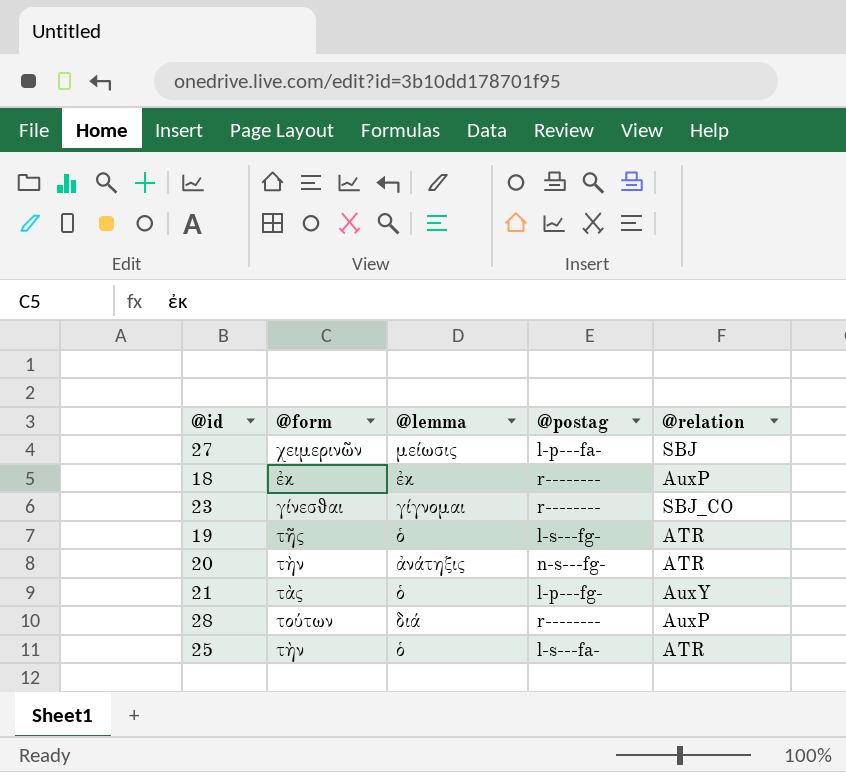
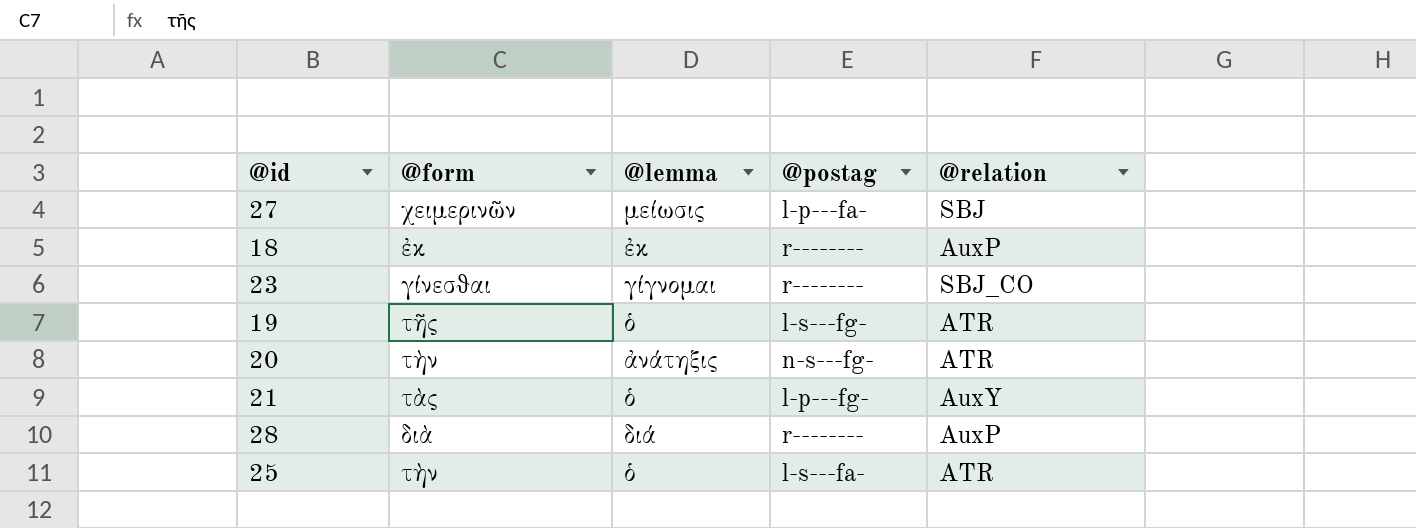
28 | @form: τούτων -> διὰ

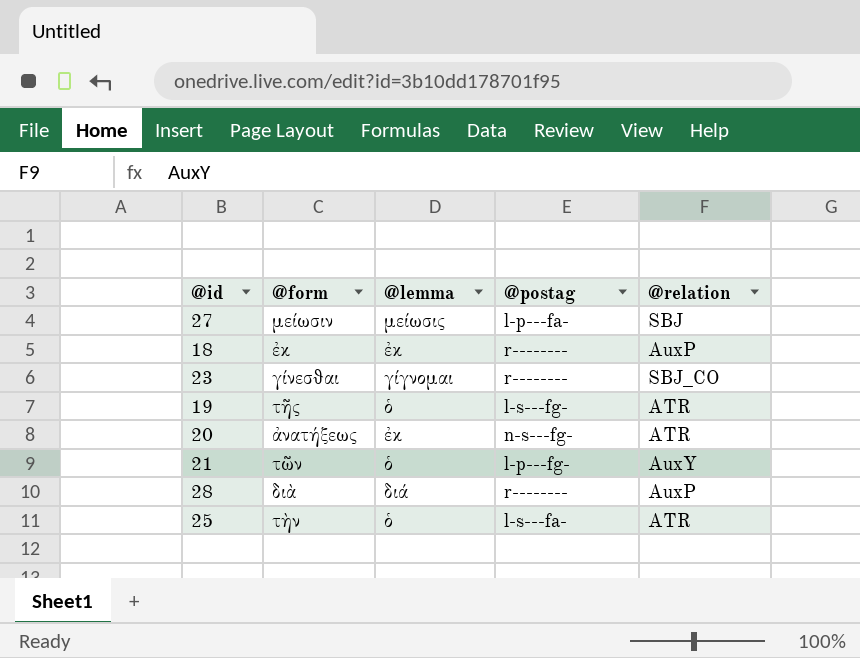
27 | @form: χειμερινῶν -> μείωσιν
20 | @form: τὴν -> ἀνατήξεως
20 | @lemma: ἀνάτηξις -> ἐκ
21 | @form: τὰς -> τῶν

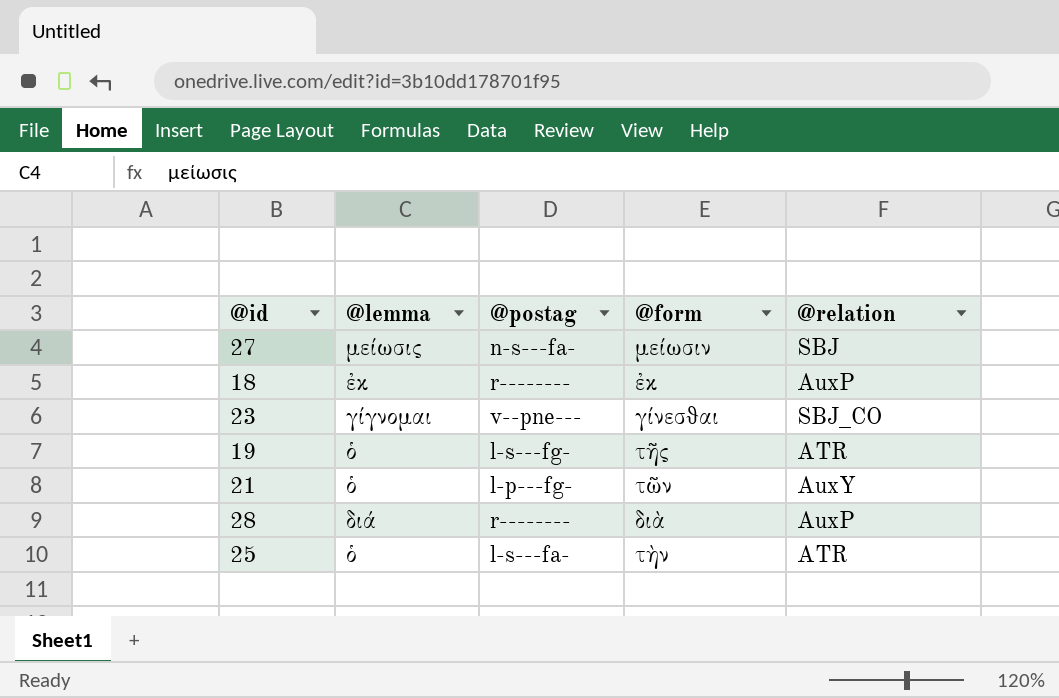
column @form | position: 2 -> 4
row 20: ἀνατήξεως | ἐκ | n-s---fg- | ATR -> none
27 | @postag: l-p---fa- -> n-s---fa-
23 | @postag: r-------- -> v--pne---

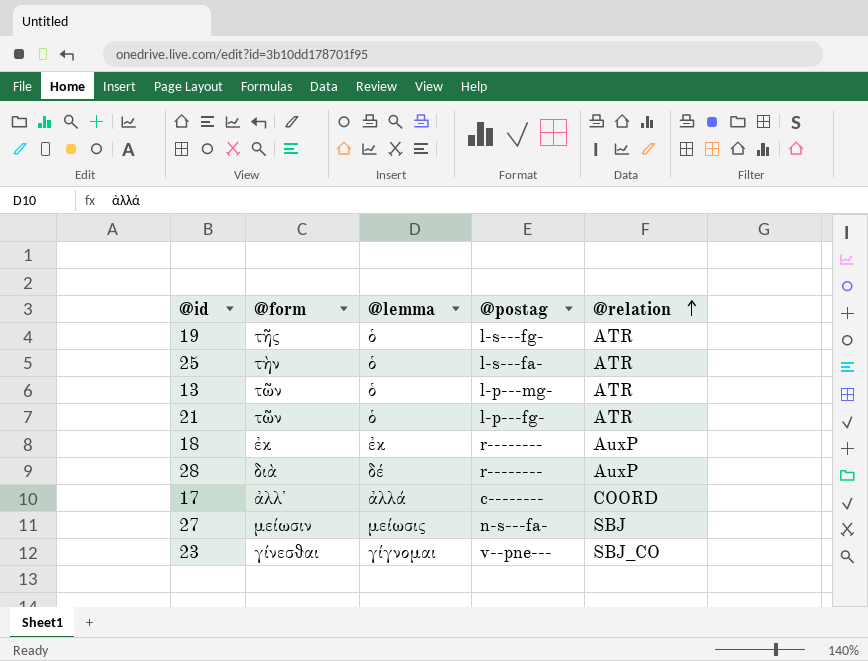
row order: none -> @relation ascending
column @form | position: 4 -> 2
row 13: none -> τῶν | ὁ | l-p---mg- | ATR
21 | @relation: AuxY -> ATR
28 | @lemma: διά -> δέ
row 17: none -> ἀλλʼ | ἀλλά | c-------- | COORD

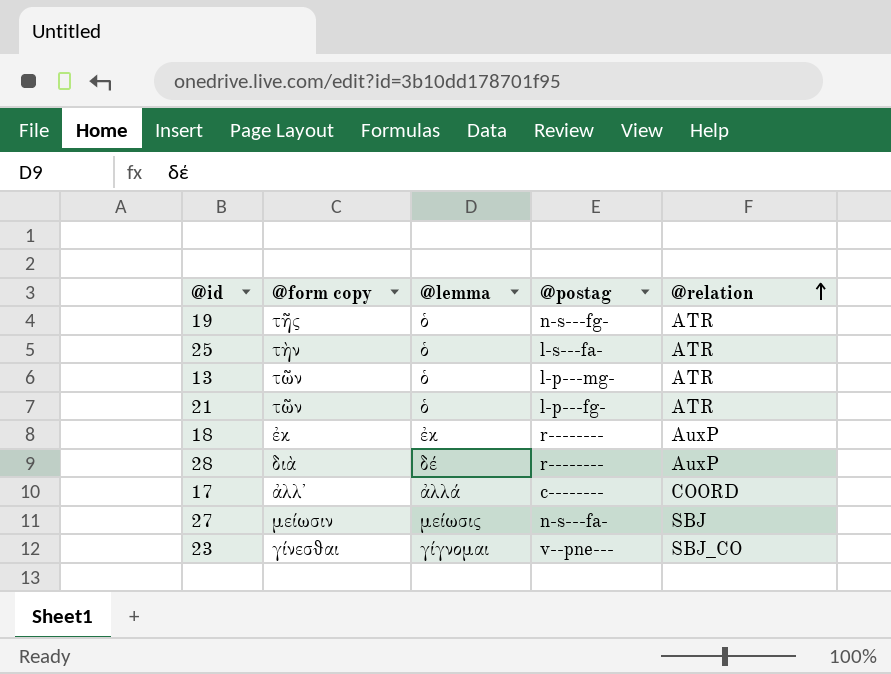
column name: @form -> @form copy
19 | @postag: l-s---fg- -> n-s---fg-

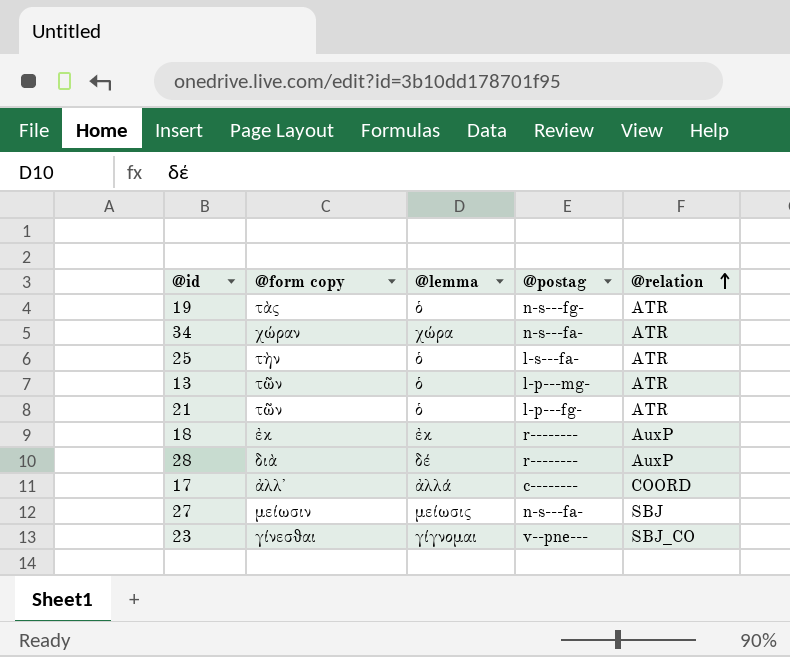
19 | @form copy: τῆς -> τὰς
row 34: none -> χώραν | χώρα | n-s---fa- | ATR

